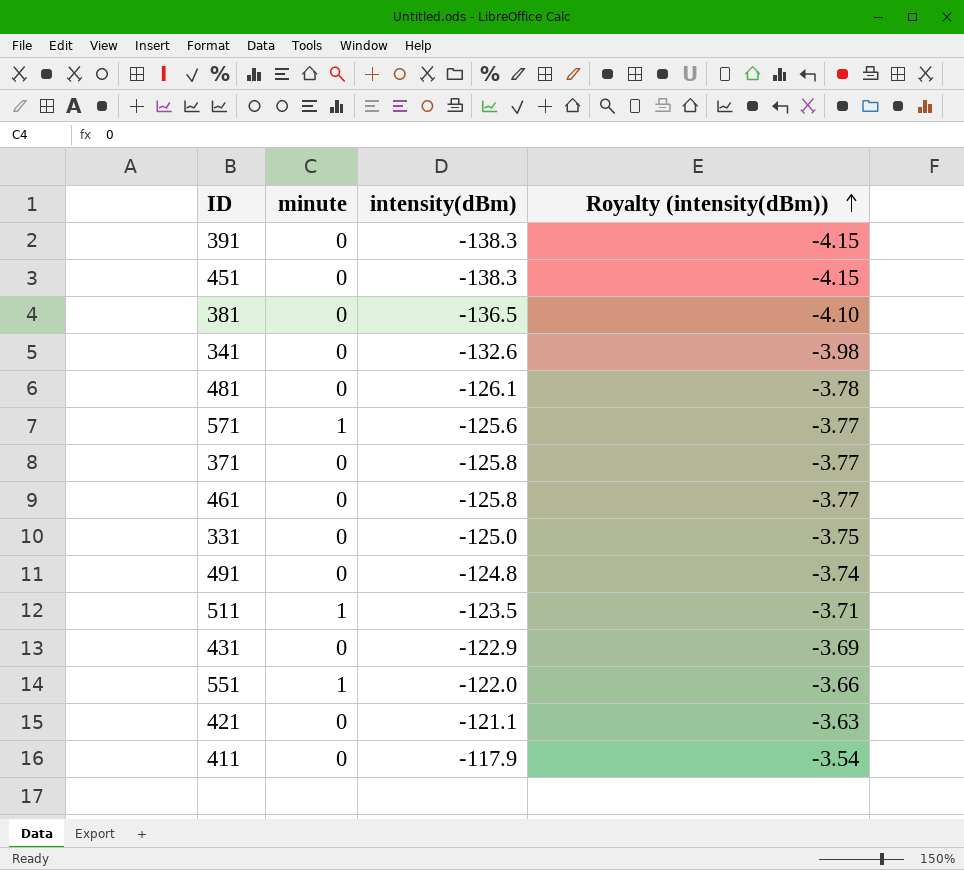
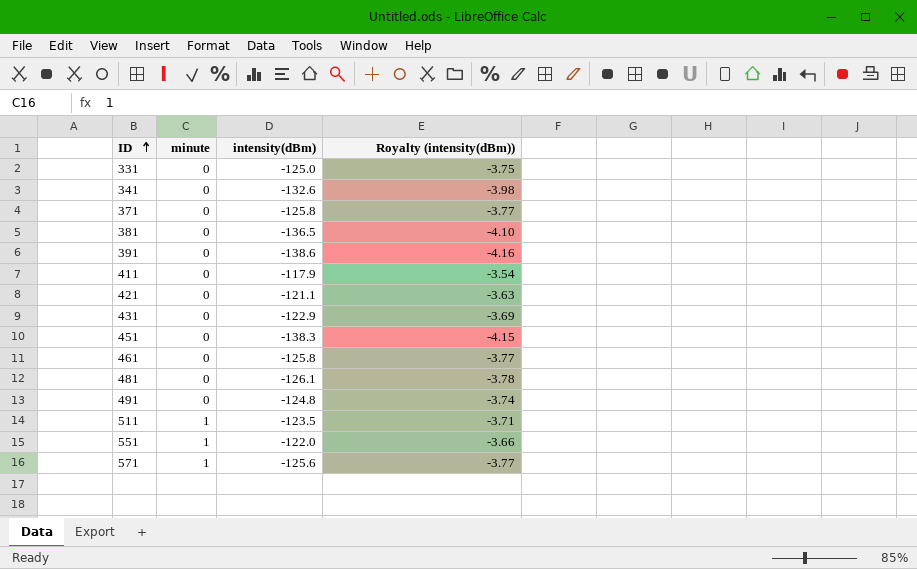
row order: Royalty (intensity(dBm)) ascending -> ID ascending
391 | intensity(dBm): -138.3 -> -138.6
391 | Royalty (intensity(dBm)): -4.15 -> -4.16

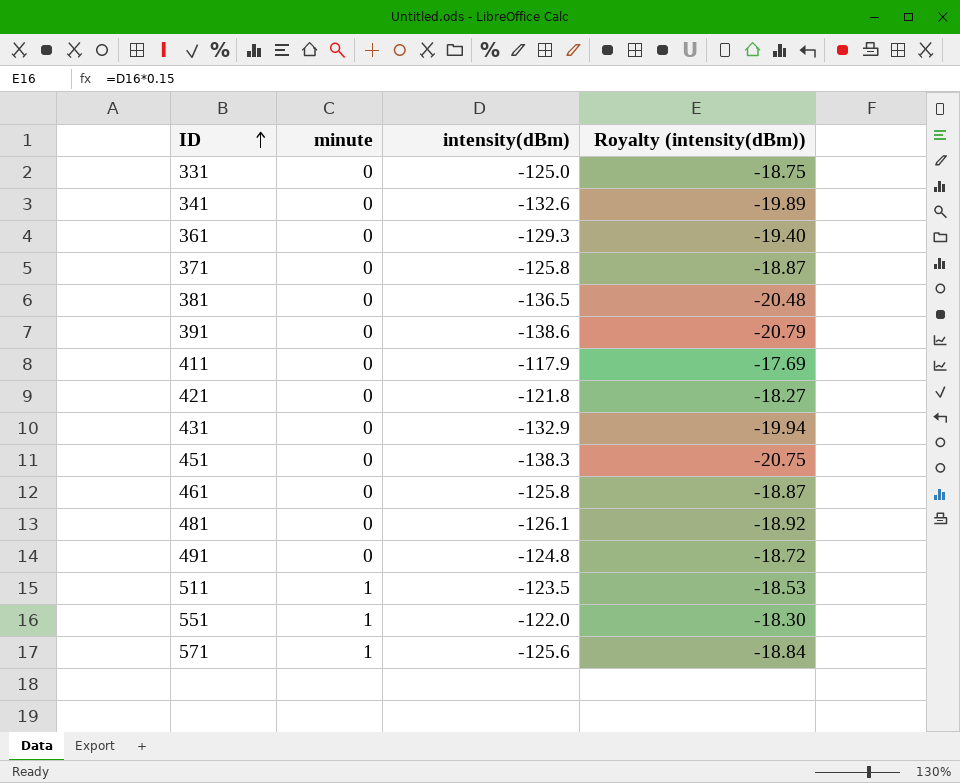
column Royalty (intensity(dBm)) | formula: [intensity(dBm)] * 0.03 -> [intensity(dBm)] * 0.15
row 361: none -> 0 | -129.3 | -19.40
421 | intensity(dBm): -121.1 -> -121.8
431 | intensity(dBm): -122.9 -> -132.9

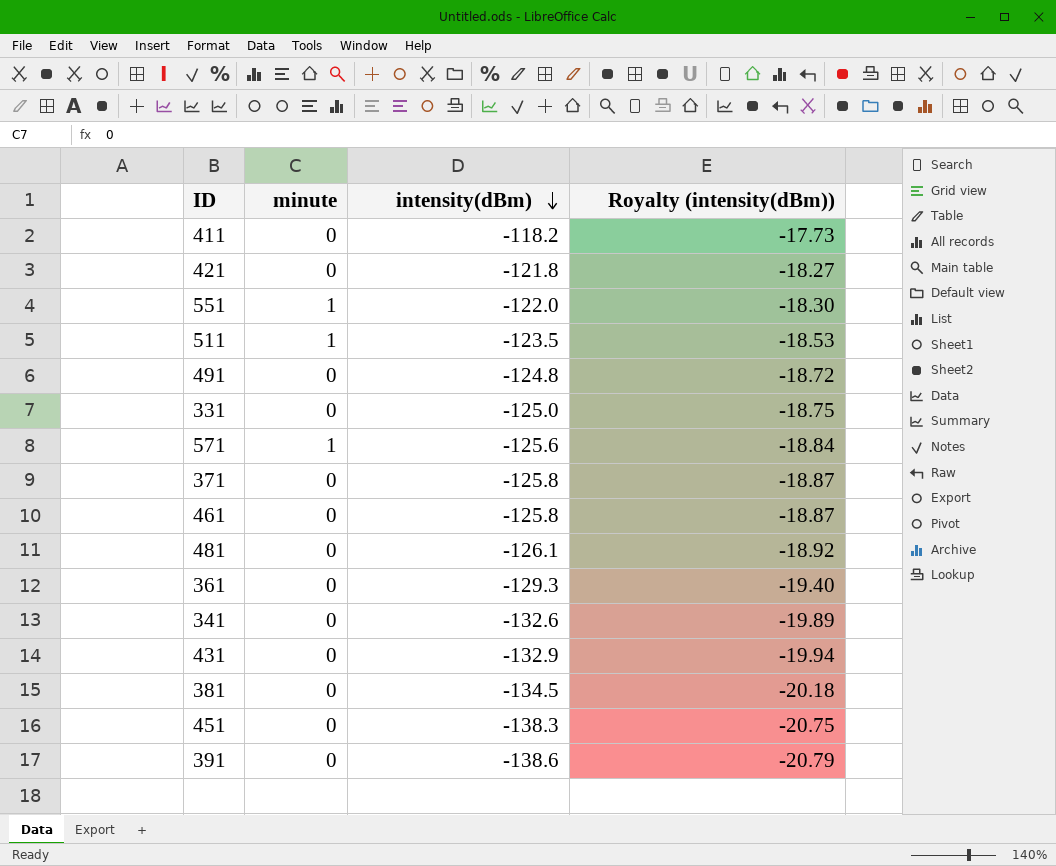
row order: ID ascending -> intensity(dBm) descending
411 | intensity(dBm): -117.9 -> -118.2
411 | Royalty (intensity(dBm)): -17.69 -> -17.73
381 | intensity(dBm): -136.5 -> -134.5
381 | Royalty (intensity(dBm)): -20.48 -> -20.18

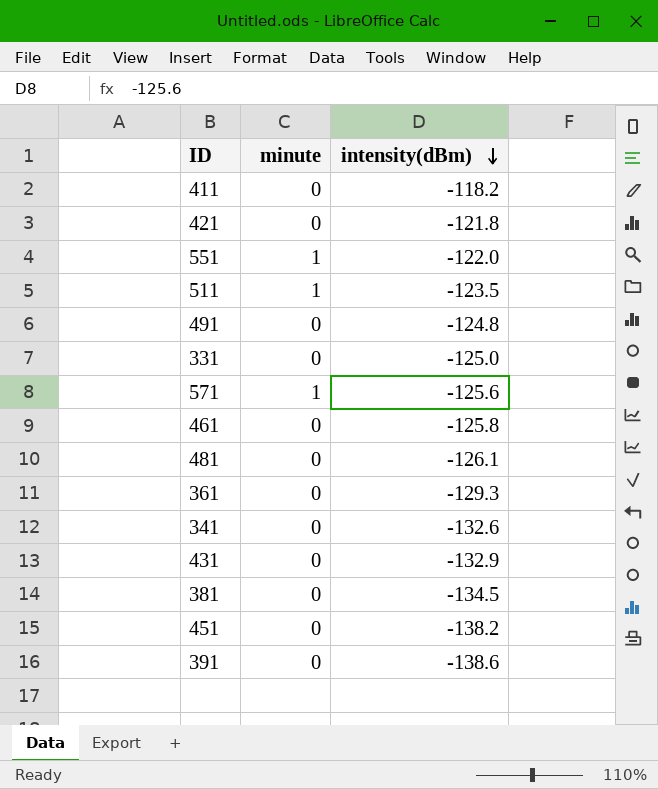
column Royalty (intensity(dBm)) | formula: [intensity(dBm)] * 0.15 -> none
row 371: 0 | -125.8 | -18.87 -> none
451 | intensity(dBm): -138.3 -> -138.2

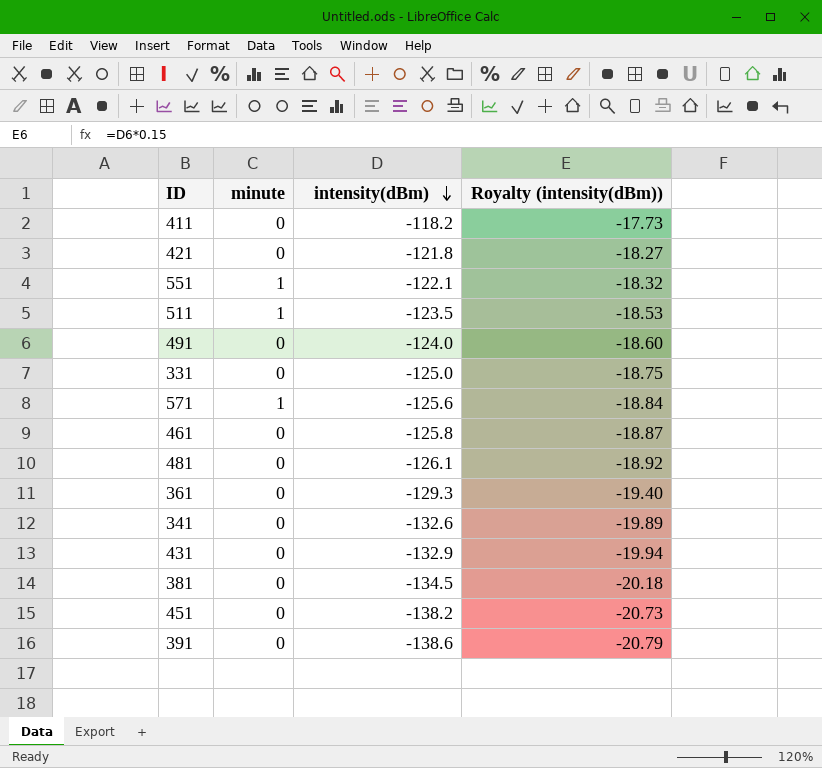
column Royalty (intensity(dBm)) | formula: none -> [intensity(dBm)] * 0.15
551 | intensity(dBm): -122.0 -> -122.1
491 | intensity(dBm): -124.8 -> -124.0

